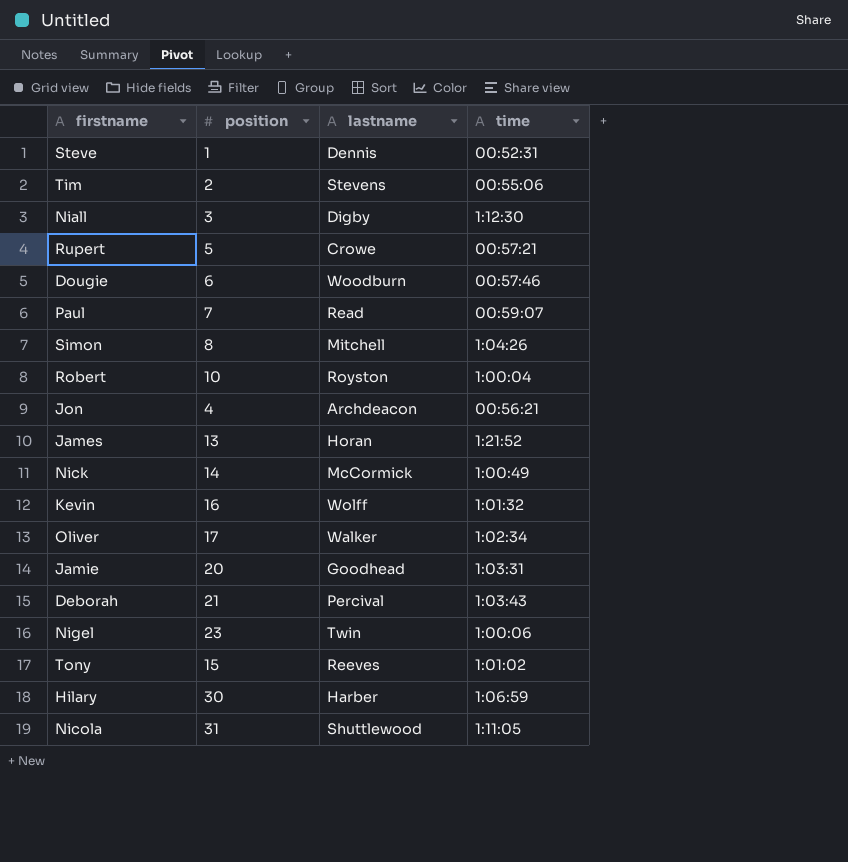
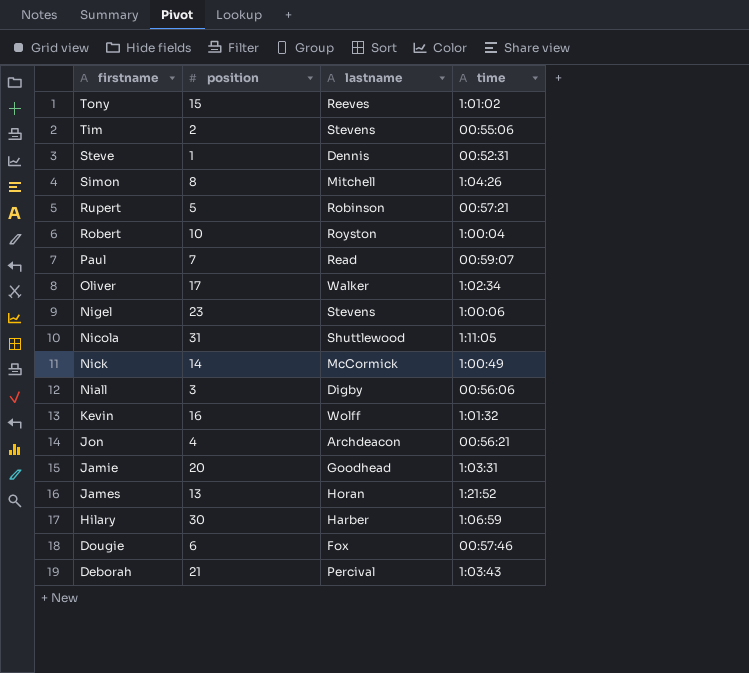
row order: none -> firstname descending
Rupert | lastname: Crowe -> Robinson
Nigel | lastname: Twin -> Stevens
Niall | time: 1:12:30 -> 00:56:06
Dougie | lastname: Woodburn -> Fox

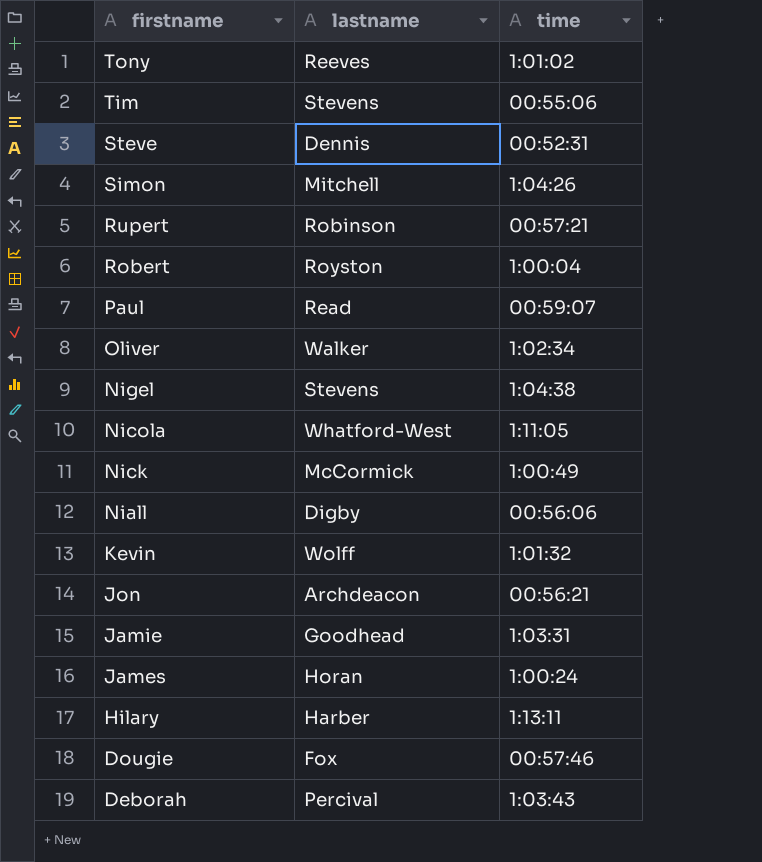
column position | position: 2 -> none
Nigel | time: 1:00:06 -> 1:04:38
Nicola | lastname: Shuttlewood -> Whatford-West
James | time: 1:21:52 -> 1:00:24
Hilary | time: 1:06:59 -> 1:13:11

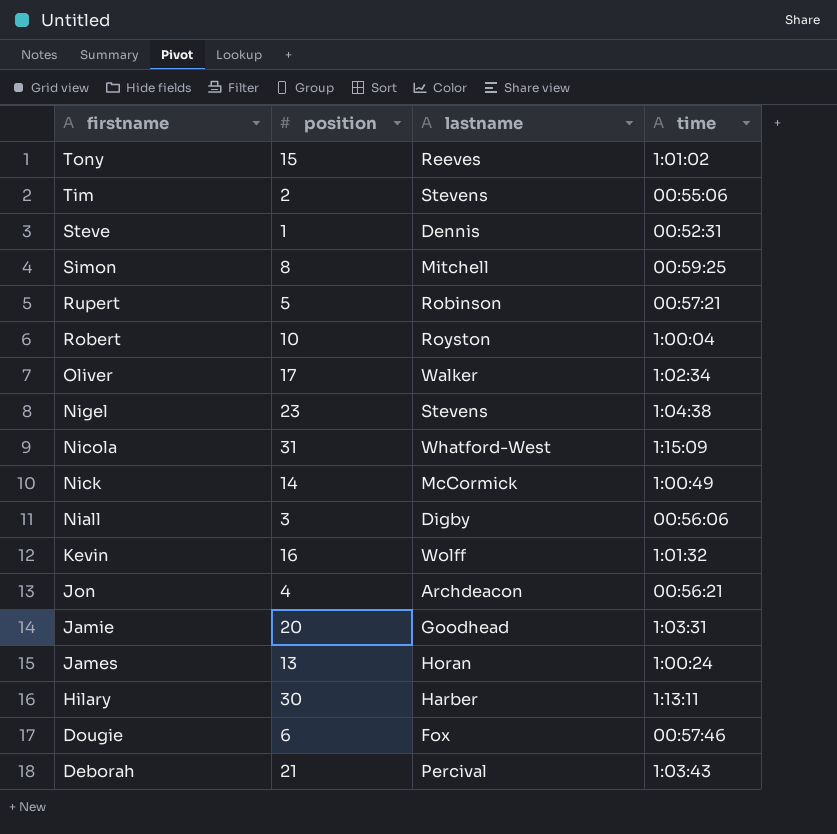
column position | position: none -> 2
row Paul: Read | 00:59:07 -> none
Simon | time: 1:04:26 -> 00:59:25
Nicola | time: 1:11:05 -> 1:15:09

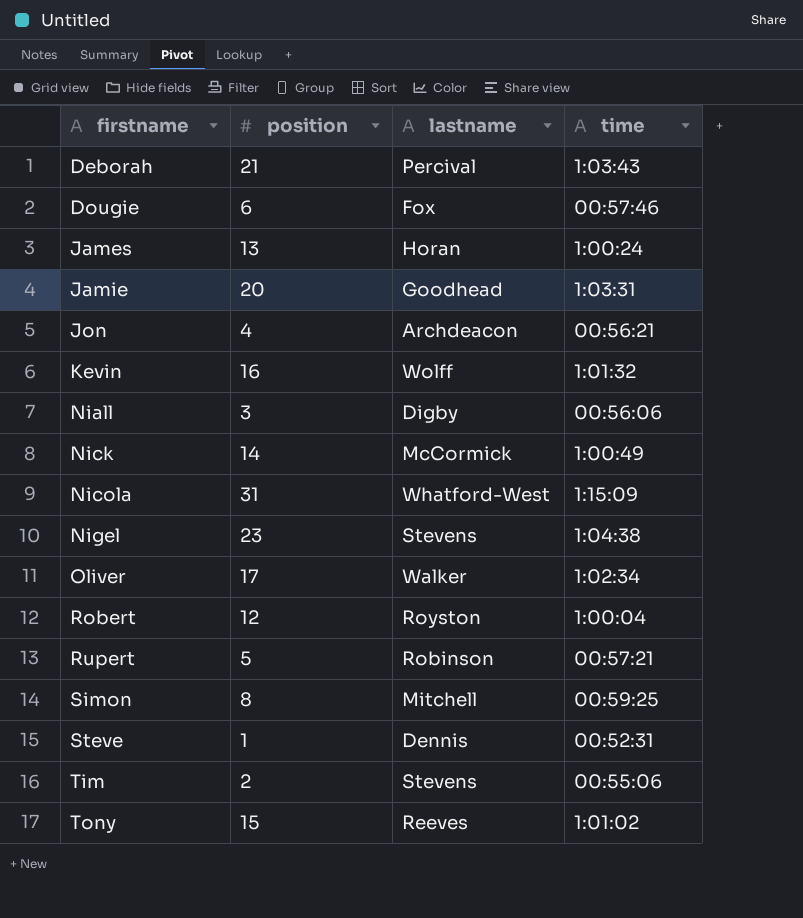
row order: firstname descending -> firstname ascending
row Hilary: 30 | Harber | 1:13:11 -> none
Robert | position: 10 -> 12

